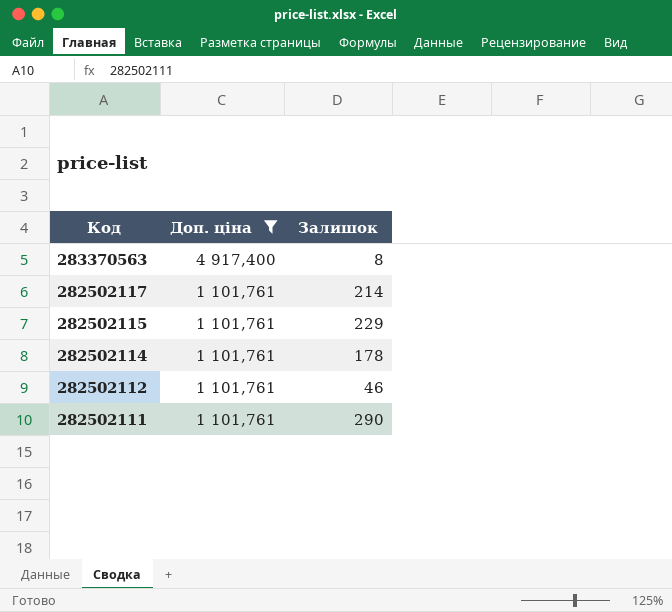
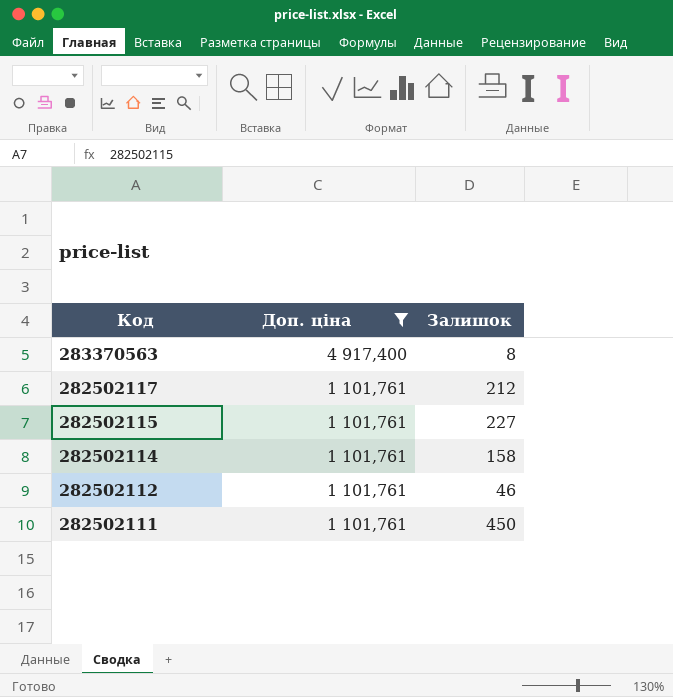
282502117 | Залишок: 214 -> 212
282502115 | Залишок: 229 -> 227
282502114 | Залишок: 178 -> 158
282502111 | Залишок: 290 -> 450

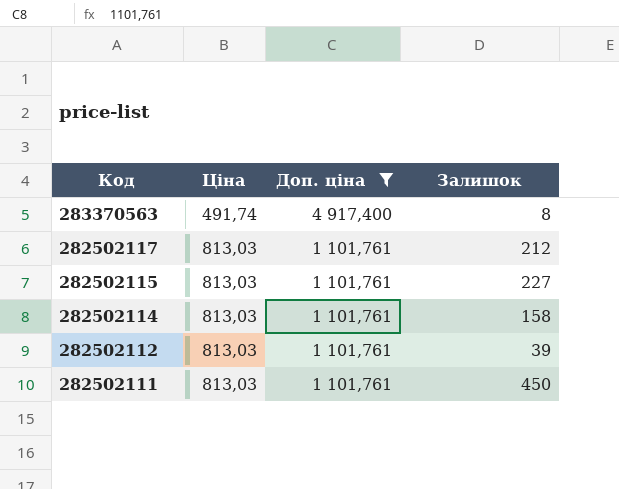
column Ціна | position: none -> 2
282502112 | Залишок: 46 -> 39

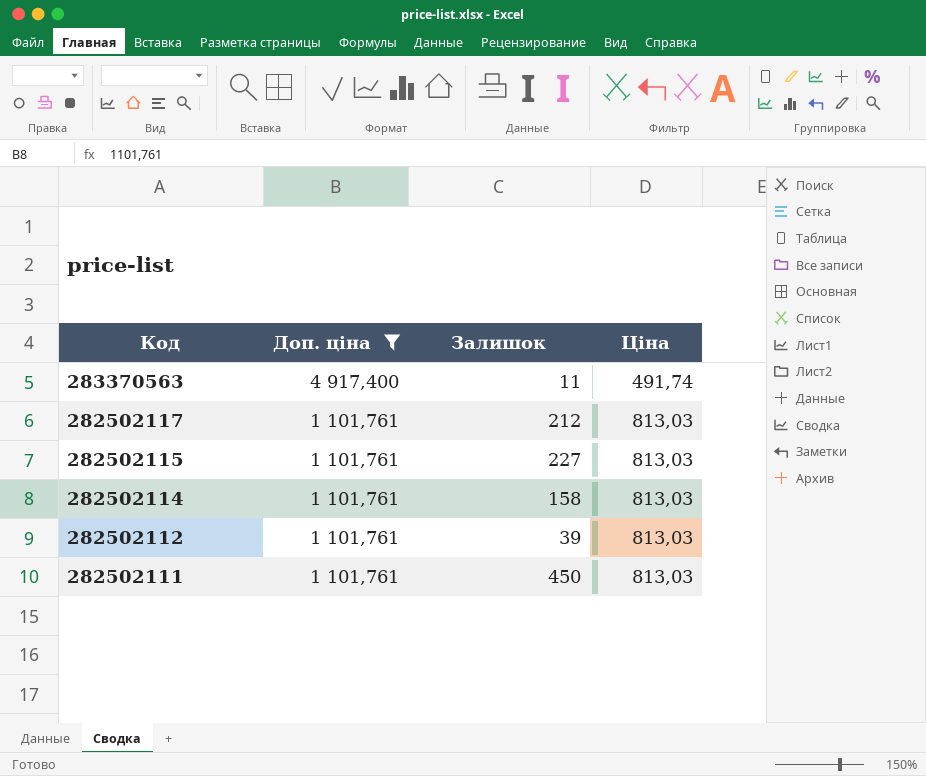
column Ціна | position: 2 -> 4
283370563 | Залишок: 8 -> 11

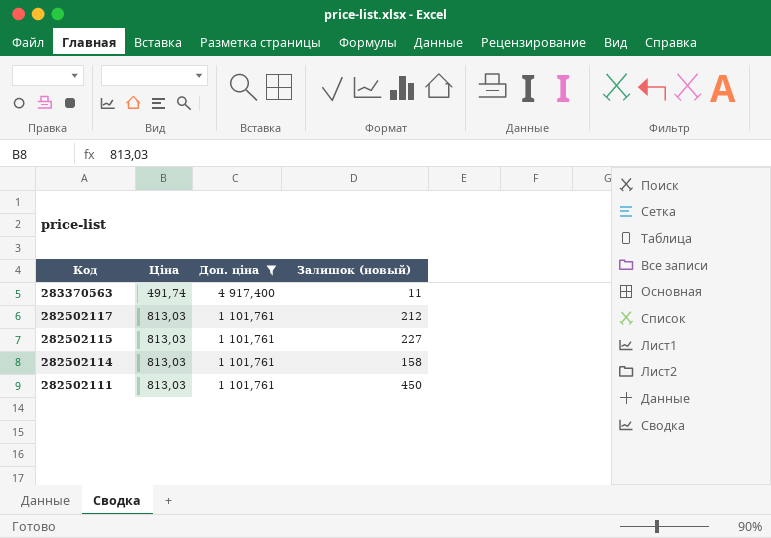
column Ціна | position: 4 -> 2
column name: Залишок -> Залишок (новый)
row 282502112: 1 101,761 | 39 | 813,03 -> none

